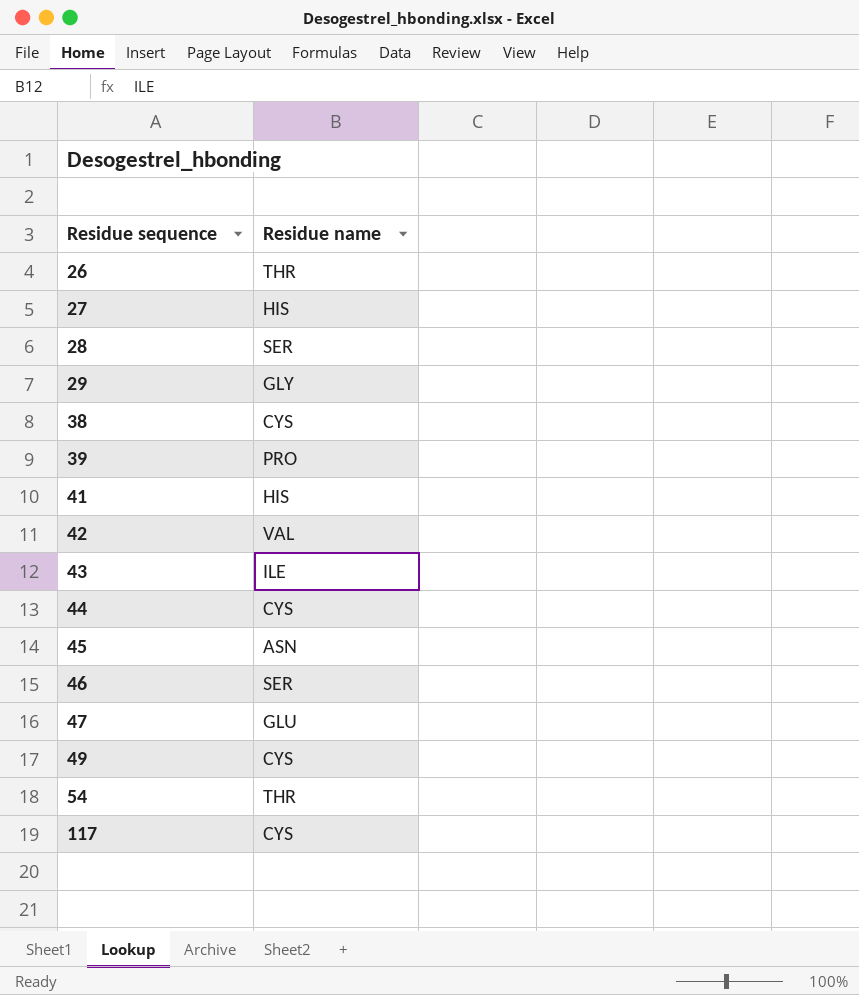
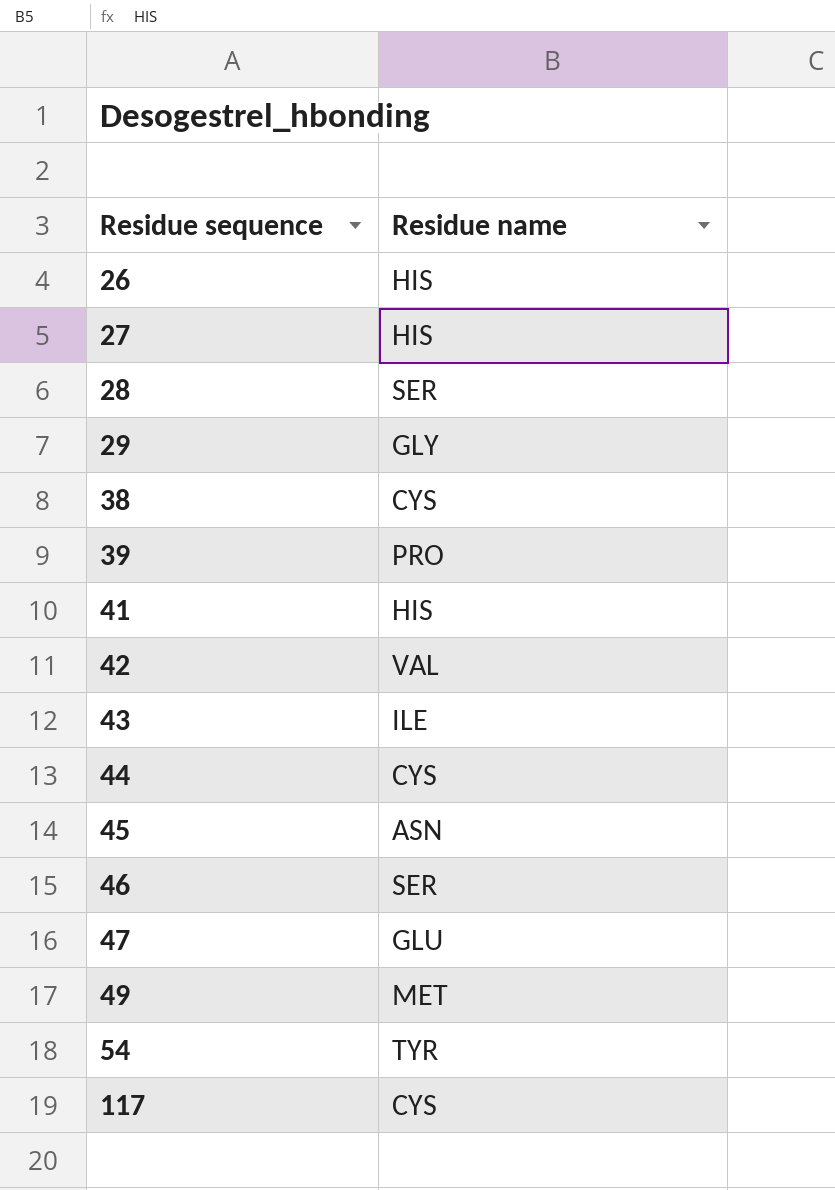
26 | Residue name: THR -> HIS
49 | Residue name: CYS -> MET
54 | Residue name: THR -> TYR

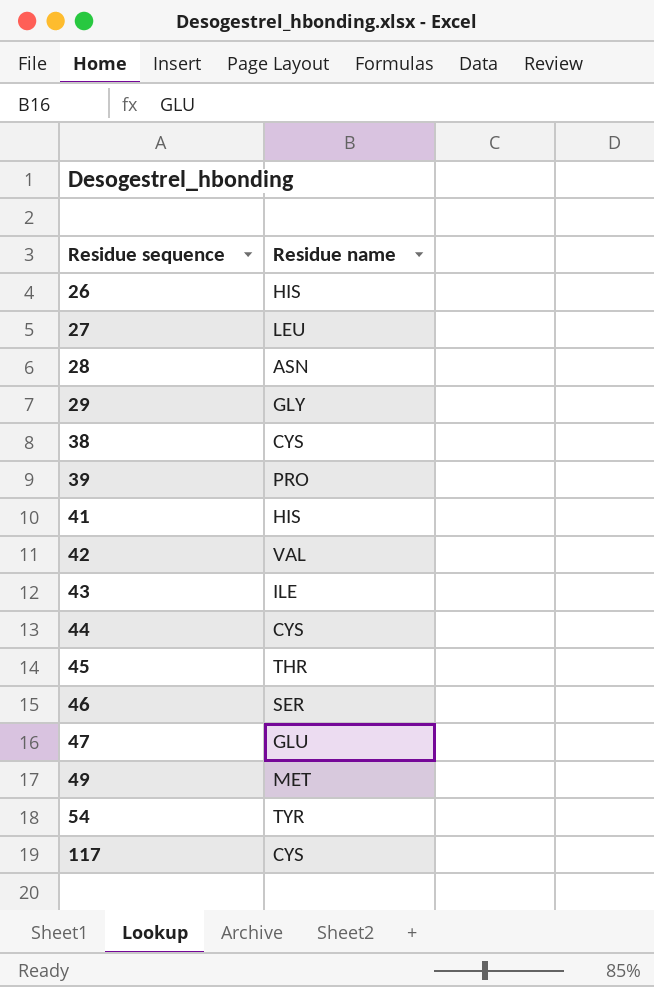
27 | Residue name: HIS -> LEU
28 | Residue name: SER -> ASN
45 | Residue name: ASN -> THR

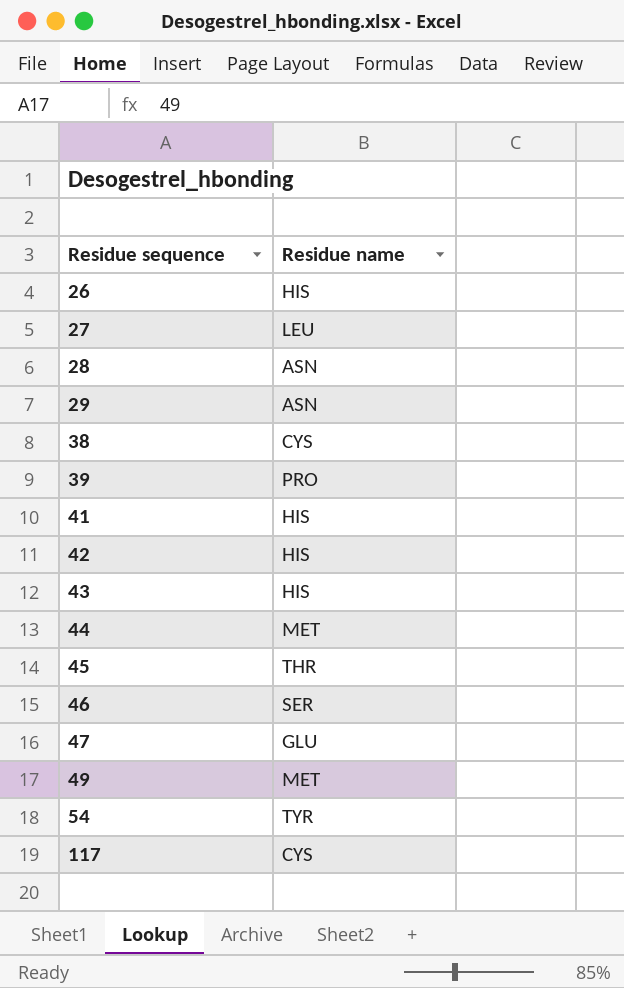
29 | Residue name: GLY -> ASN
42 | Residue name: VAL -> HIS
43 | Residue name: ILE -> HIS
44 | Residue name: CYS -> MET

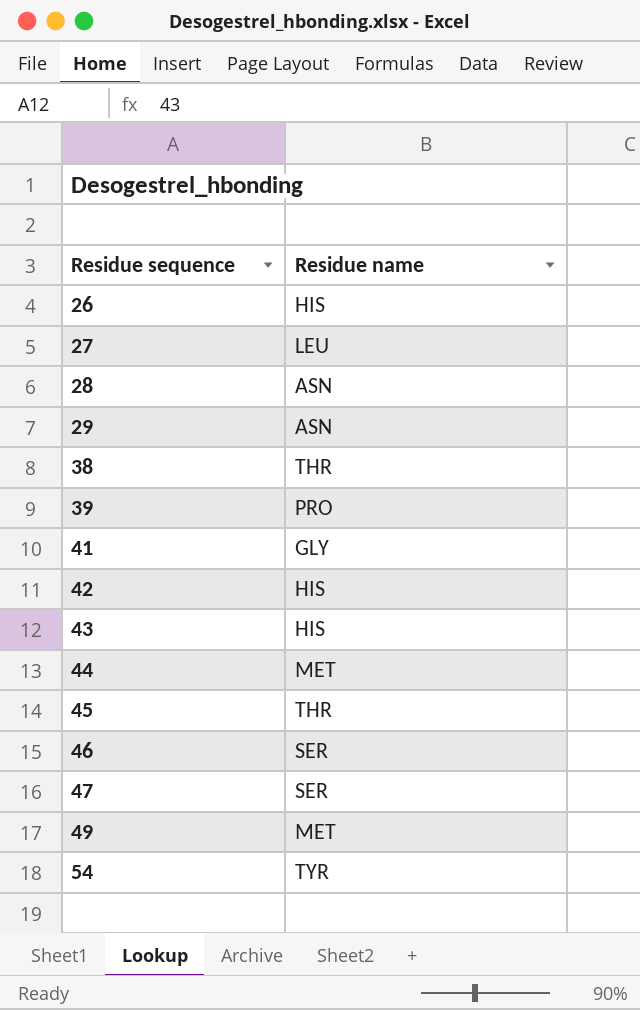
row 117: CYS -> none
38 | Residue name: CYS -> THR
41 | Residue name: HIS -> GLY
47 | Residue name: GLU -> SER

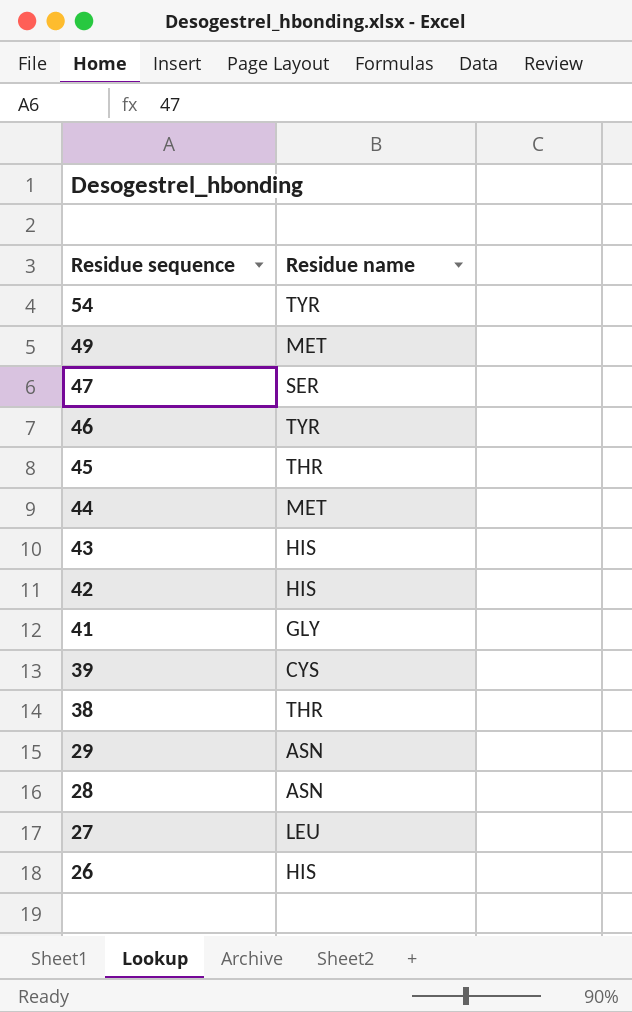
row order: Residue sequence ascending -> Residue sequence descending
46 | Residue name: SER -> TYR
39 | Residue name: PRO -> CYS

